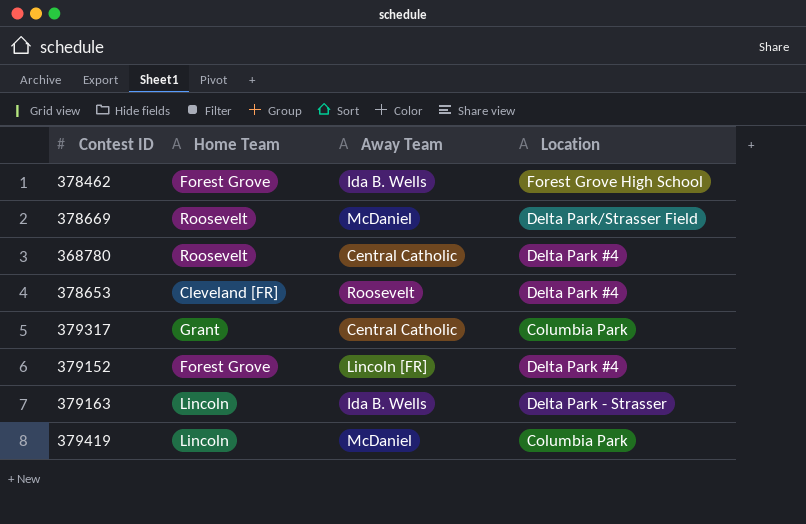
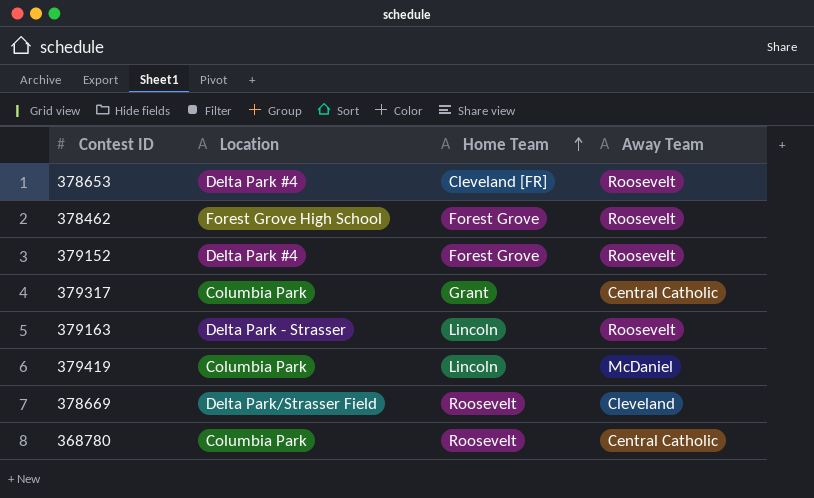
row order: none -> Home Team ascending
column Location | position: 4 -> 2
378462 | Away Team: Ida B. Wells -> Roosevelt
379152 | Away Team: Lincoln [FR] -> Roosevelt
379163 | Away Team: Ida B. Wells -> Roosevelt
378669 | Away Team: McDaniel -> Cleveland
368780 | Location: Delta Park #4 -> Columbia Park

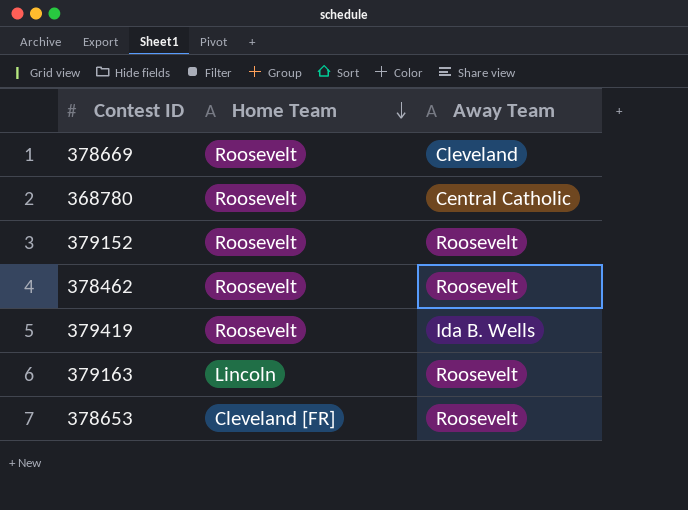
row order: Home Team ascending -> Home Team descending
column Location | position: 2 -> none
row 379317: Columbia Park | Grant | Central Catholic -> none
379152 | Home Team: Forest Grove -> Roosevelt
378462 | Home Team: Forest Grove -> Roosevelt
379419 | Home Team: Lincoln -> Roosevelt
379419 | Away Team: McDaniel -> Ida B. Wells

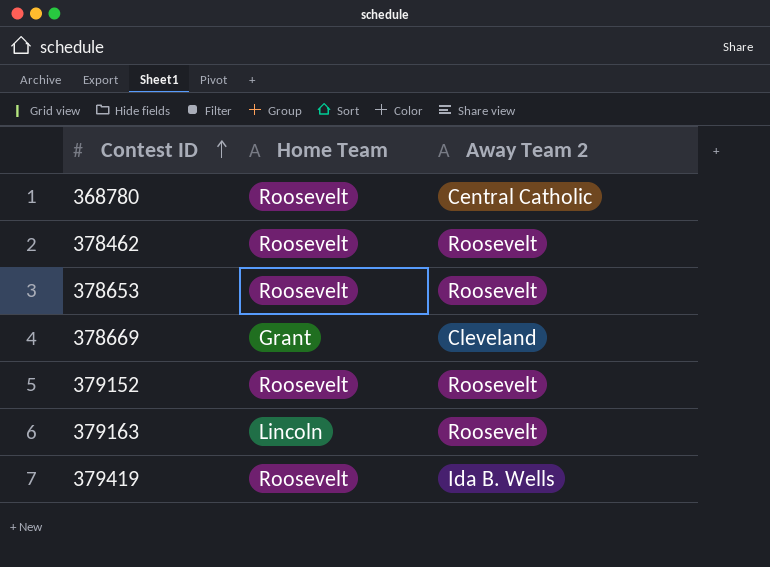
row order: Home Team descending -> Contest ID ascending
column name: Away Team -> Away Team 2
378653 | Home Team: Cleveland [FR] -> Roosevelt
378669 | Home Team: Roosevelt -> Grant

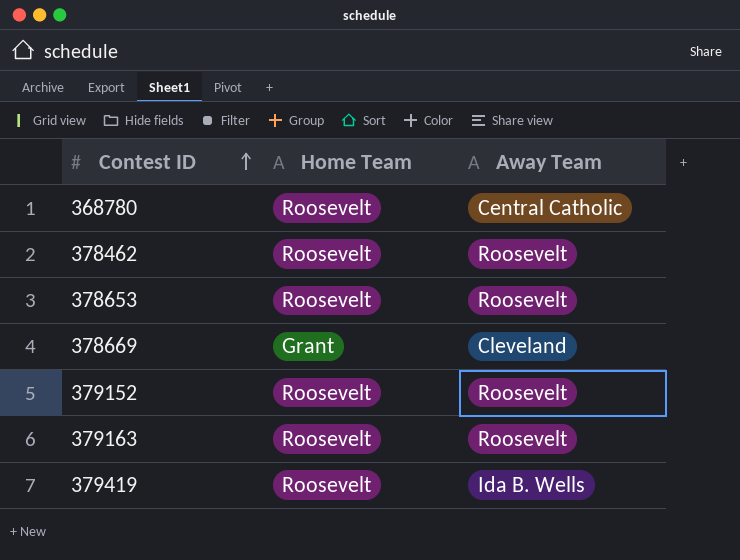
column name: Away Team 2 -> Away Team
379163 | Home Team: Lincoln -> Roosevelt

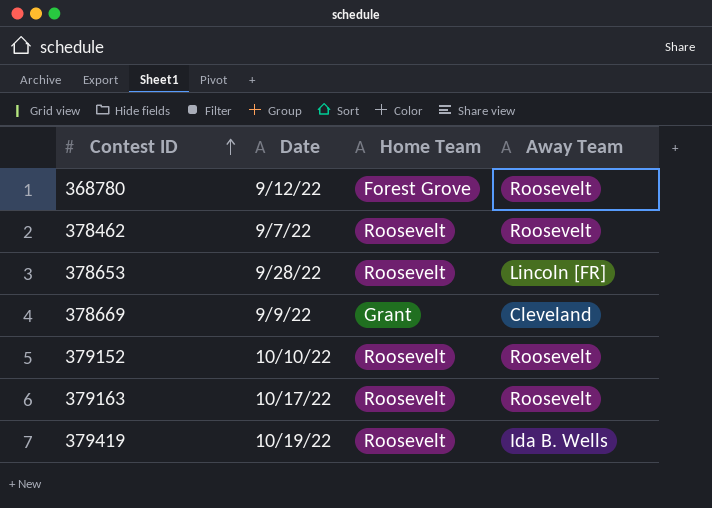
column Date | position: none -> 2
368780 | Home Team: Roosevelt -> Forest Grove
368780 | Away Team: Central Catholic -> Roosevelt
378653 | Away Team: Roosevelt -> Lincoln [FR]

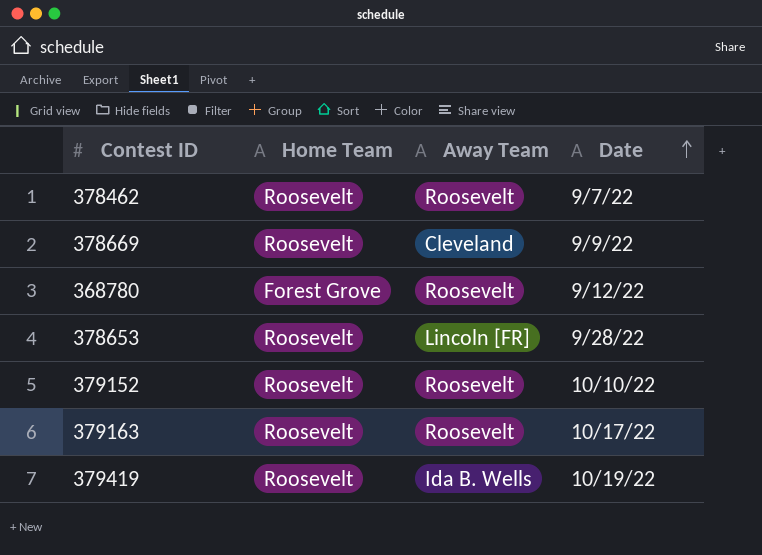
row order: Contest ID ascending -> Date ascending
column Date | position: 2 -> 4
378669 | Home Team: Grant -> Roosevelt

